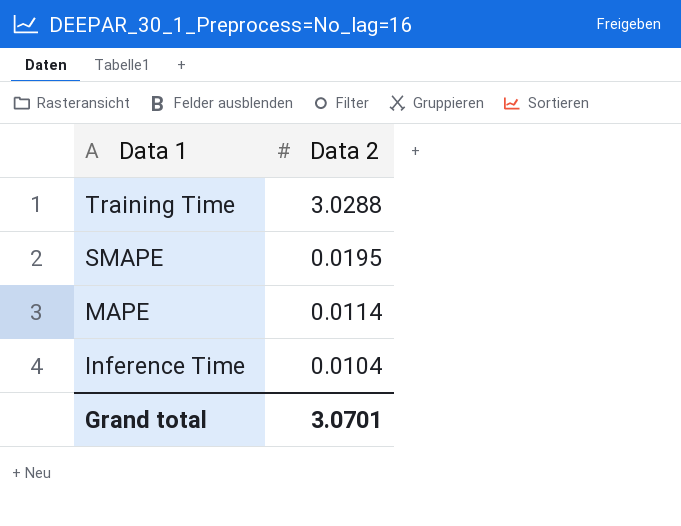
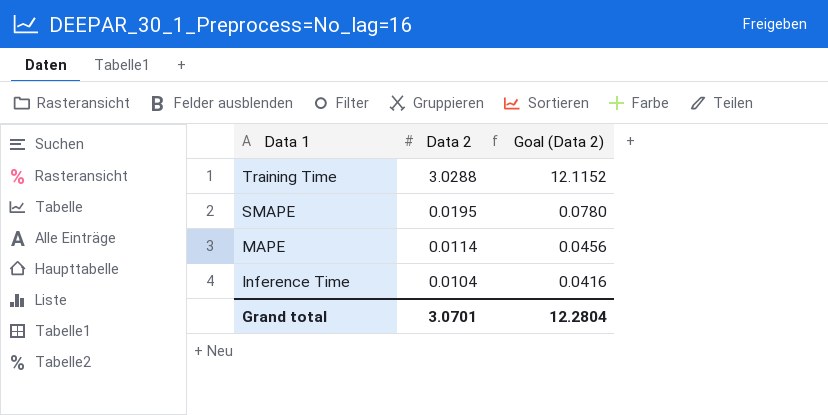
column Goal (Data 2) | formula: none -> [Data 2] * 4

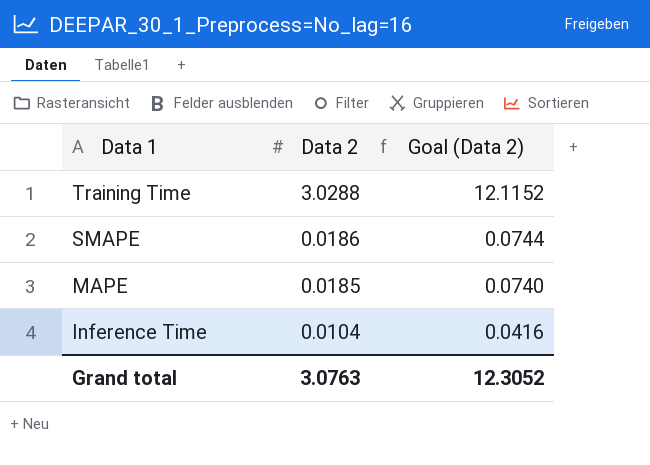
SMAPE | Data 2: 0.0195 -> 0.0186
SMAPE | Goal (Data 2): 0.0780 -> 0.0744
MAPE | Data 2: 0.0114 -> 0.0185
MAPE | Goal (Data 2): 0.0456 -> 0.0740
Grand total | Data 2: 3.0701 -> 3.0763
Grand total | Goal (Data 2): 12.2804 -> 12.3052

